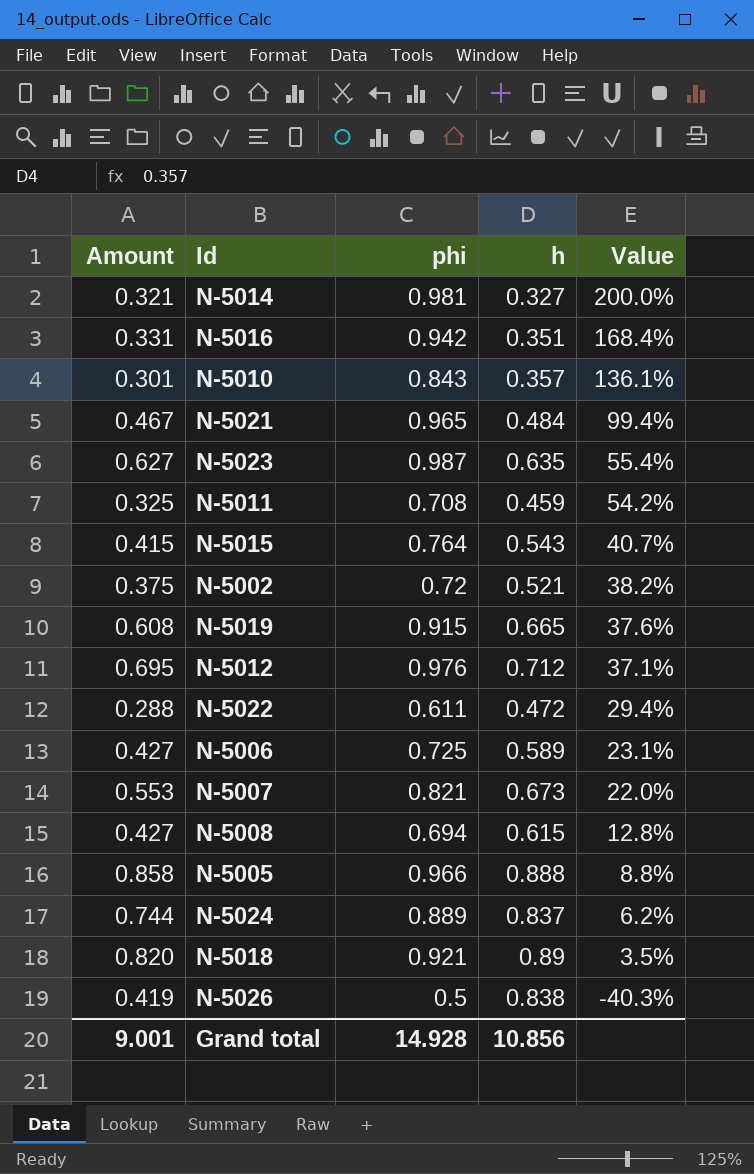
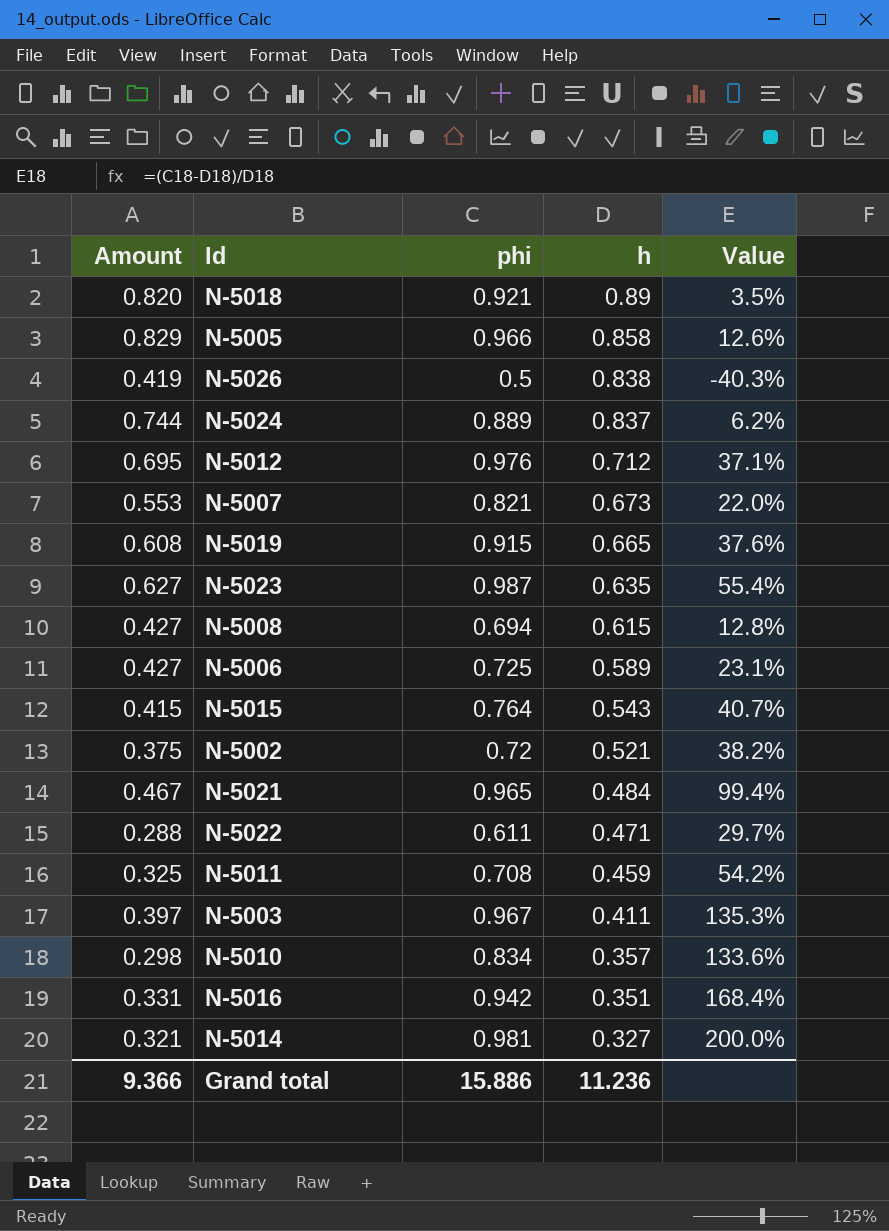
row order: Value descending -> h descending
N-5005 | Amount: 0.858 -> 0.829
N-5005 | h: 0.888 -> 0.858
N-5005 | Value: 8.8% -> 12.6%
N-5022 | h: 0.472 -> 0.471
N-5022 | Value: 29.4% -> 29.7%
row N-5003: none -> 0.397 | 0.967 | 0.411 | 135.3%
N-5010 | Amount: 0.301 -> 0.298
N-5010 | phi: 0.843 -> 0.834
N-5010 | Value: 136.1% -> 133.6%
Grand total | Amount: 9.001 -> 9.366
Grand total | phi: 14.928 -> 15.886
Grand total | h: 10.856 -> 11.236

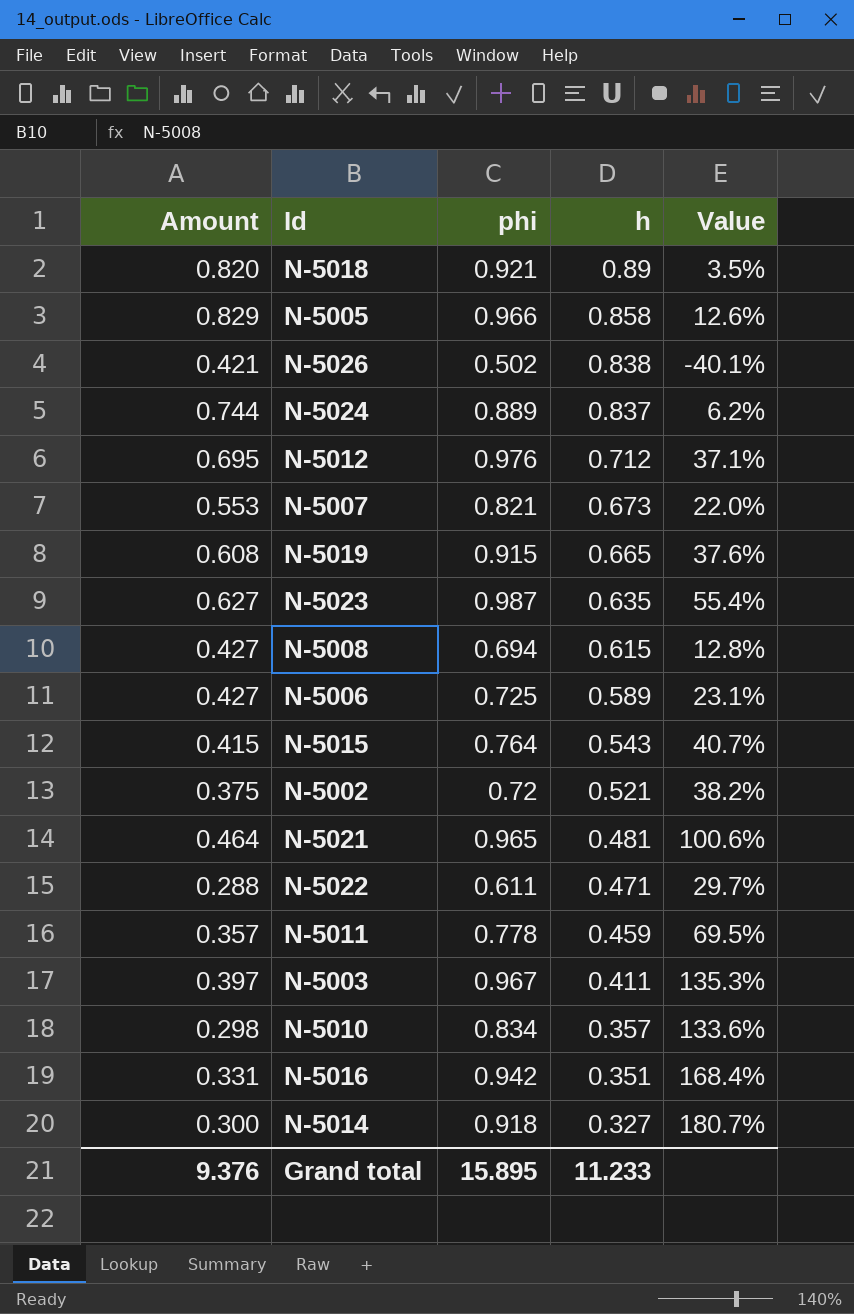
N-5026 | Amount: 0.419 -> 0.421
N-5026 | phi: 0.5 -> 0.502
N-5026 | Value: -40.3% -> -40.1%
N-5021 | Amount: 0.467 -> 0.464
N-5021 | h: 0.484 -> 0.481
N-5021 | Value: 99.4% -> 100.6%
N-5011 | Amount: 0.325 -> 0.357
N-5011 | phi: 0.708 -> 0.778
N-5011 | Value: 54.2% -> 69.5%
N-5014 | Amount: 0.321 -> 0.300
N-5014 | phi: 0.981 -> 0.918
N-5014 | Value: 200.0% -> 180.7%
Grand total | Amount: 9.366 -> 9.376
Grand total | phi: 15.886 -> 15.895
Grand total | h: 11.236 -> 11.233

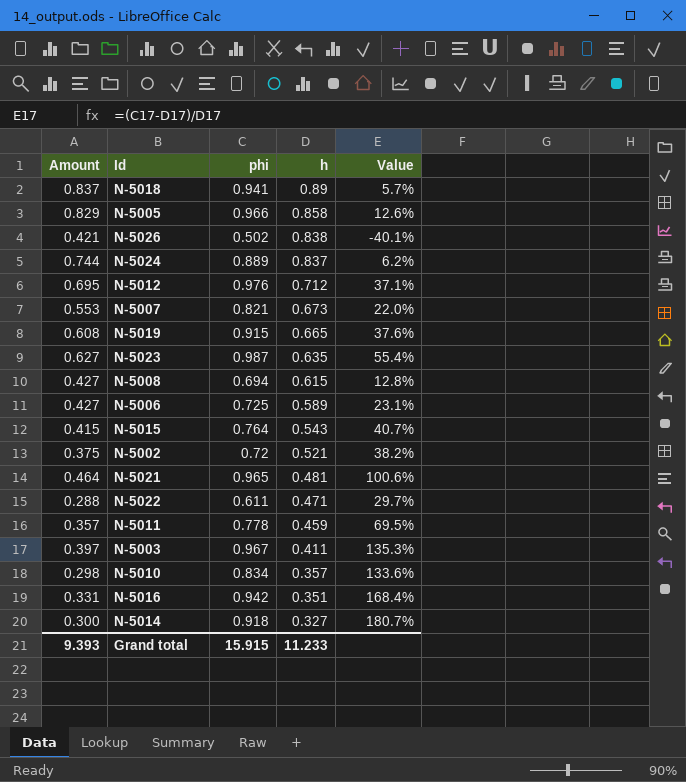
N-5018 | Amount: 0.820 -> 0.837
N-5018 | phi: 0.921 -> 0.941
N-5018 | Value: 3.5% -> 5.7%
Grand total | Amount: 9.376 -> 9.393
Grand total | phi: 15.895 -> 15.915

